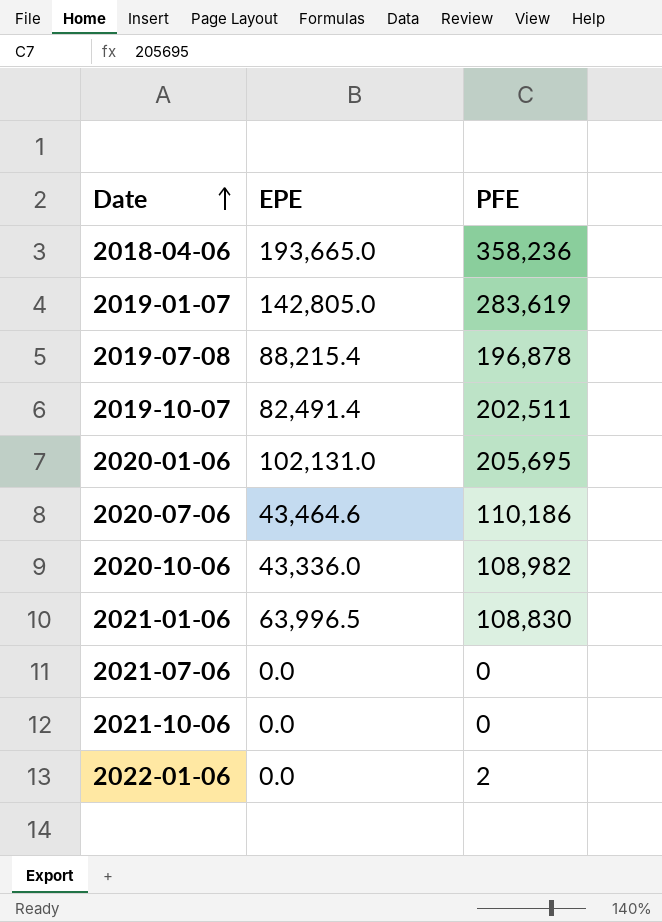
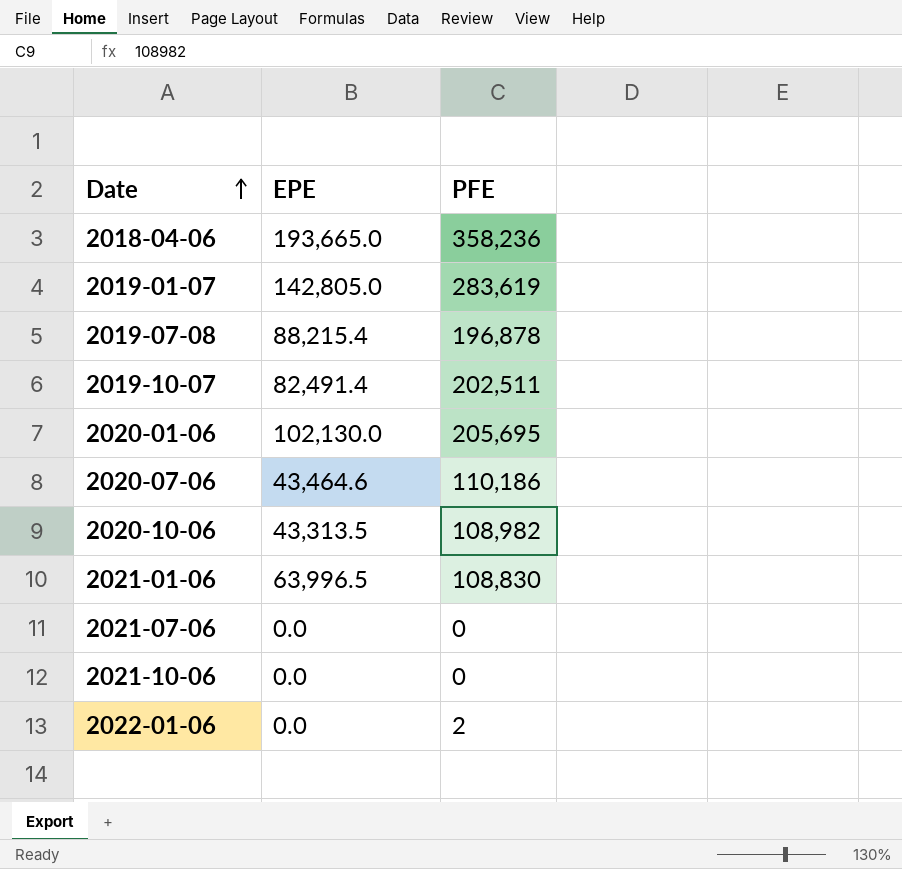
2020-01-06 | EPE: 102,131.0 -> 102,130.0
2020-10-06 | EPE: 43,336.0 -> 43,313.5

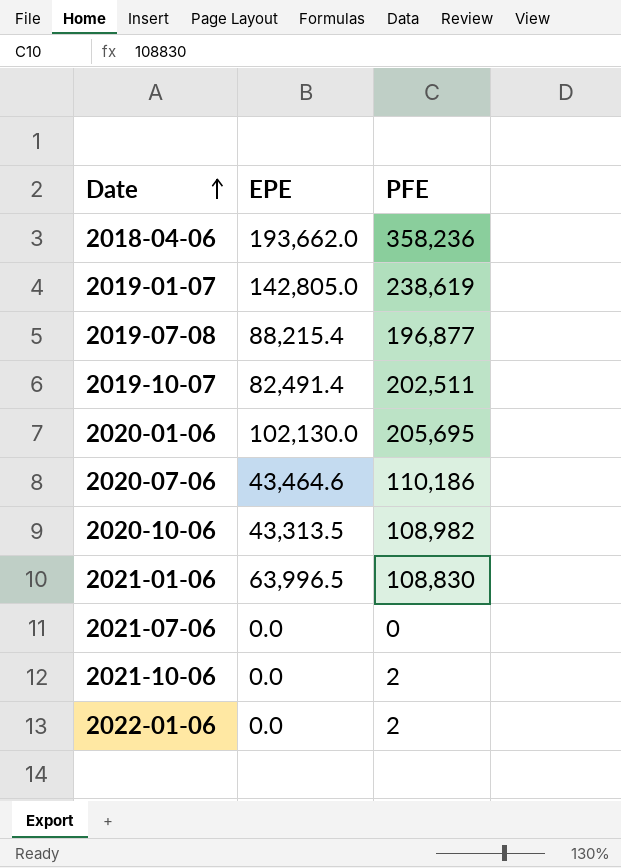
2018-04-06 | EPE: 193,665.0 -> 193,662.0
2019-01-07 | PFE: 283,619 -> 238,619
2019-07-08 | PFE: 196,878 -> 196,877
2021-10-06 | PFE: 0 -> 2

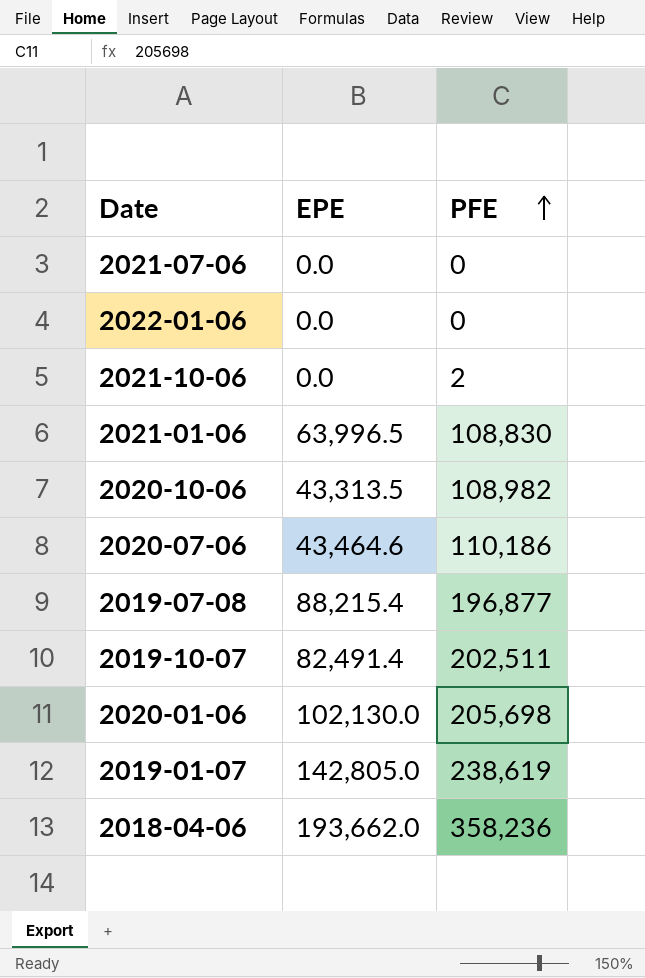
row order: Date ascending -> PFE ascending
2022-01-06 | PFE: 2 -> 0
2020-01-06 | PFE: 205,695 -> 205,698

